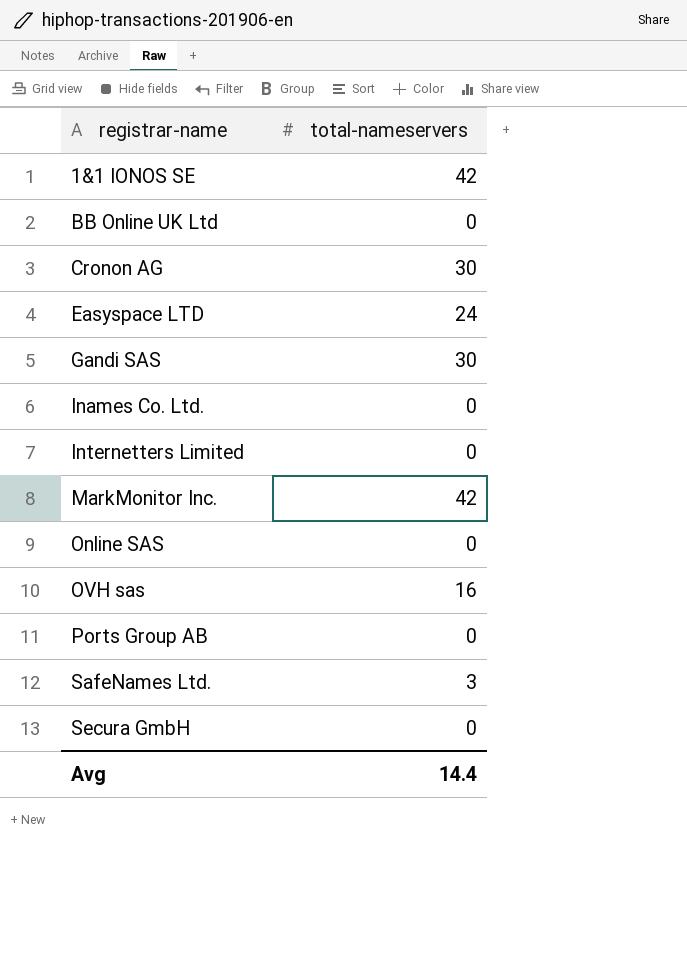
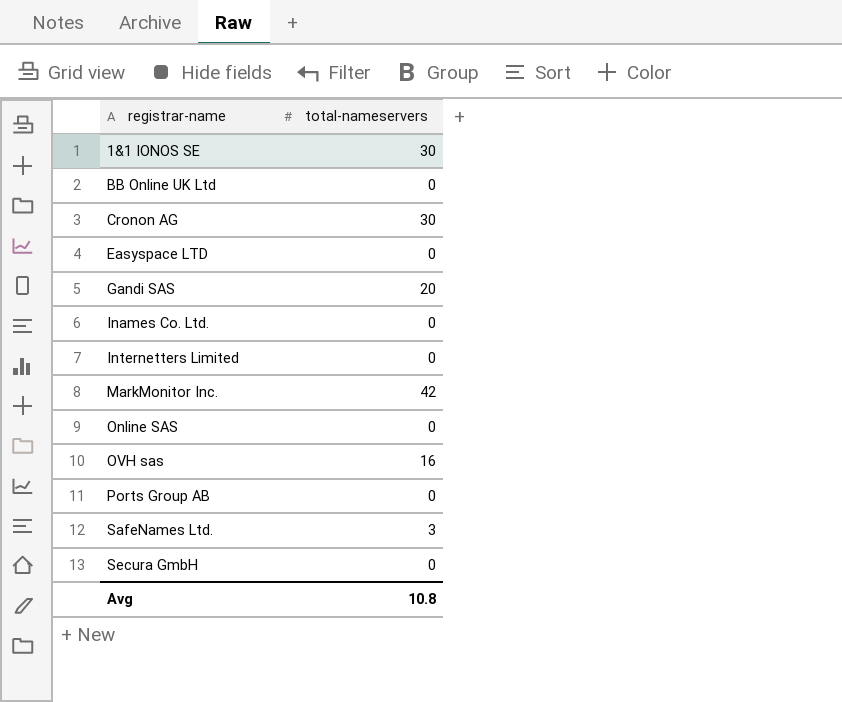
1&1 IONOS SE | total-nameservers: 42 -> 30
Easyspace LTD | total-nameservers: 24 -> 0
Gandi SAS | total-nameservers: 30 -> 20
Avg | total-nameservers: 14.4 -> 10.8

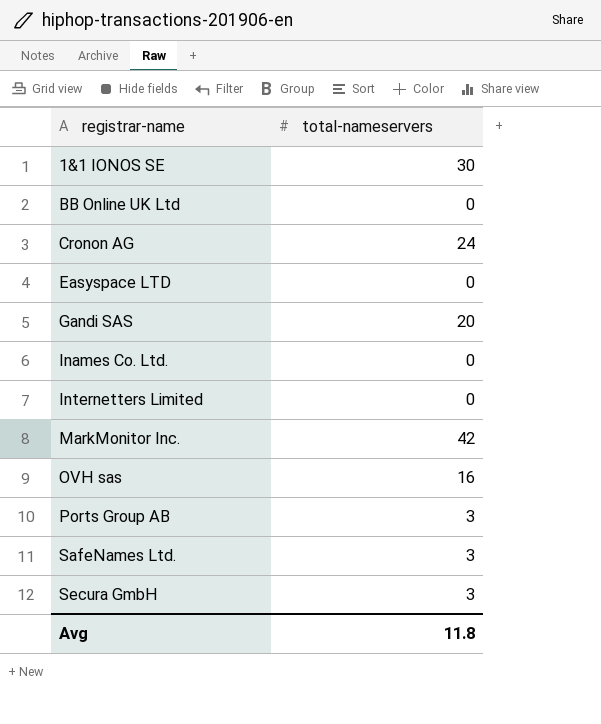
row Online SAS: 0 -> none
Cronon AG | total-nameservers: 30 -> 24
Ports Group AB | total-nameservers: 0 -> 3
Secura GmbH | total-nameservers: 0 -> 3
Avg | total-nameservers: 10.8 -> 11.8

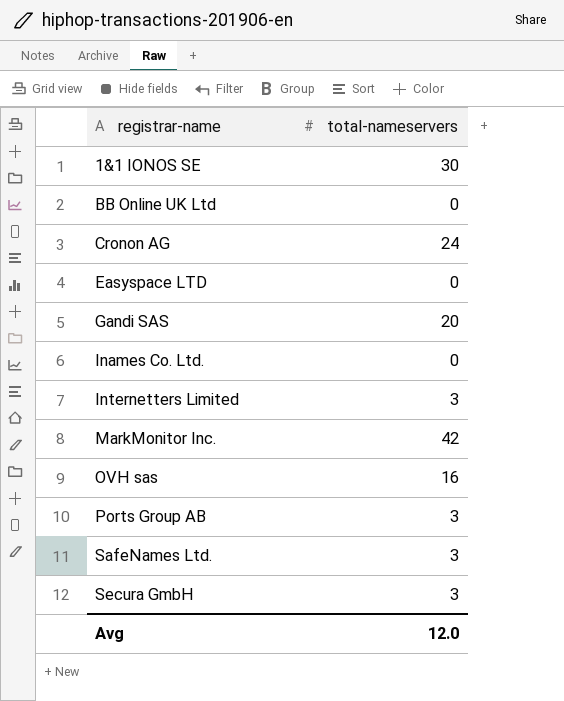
Internetters Limited | total-nameservers: 0 -> 3
Avg | total-nameservers: 11.8 -> 12.0

